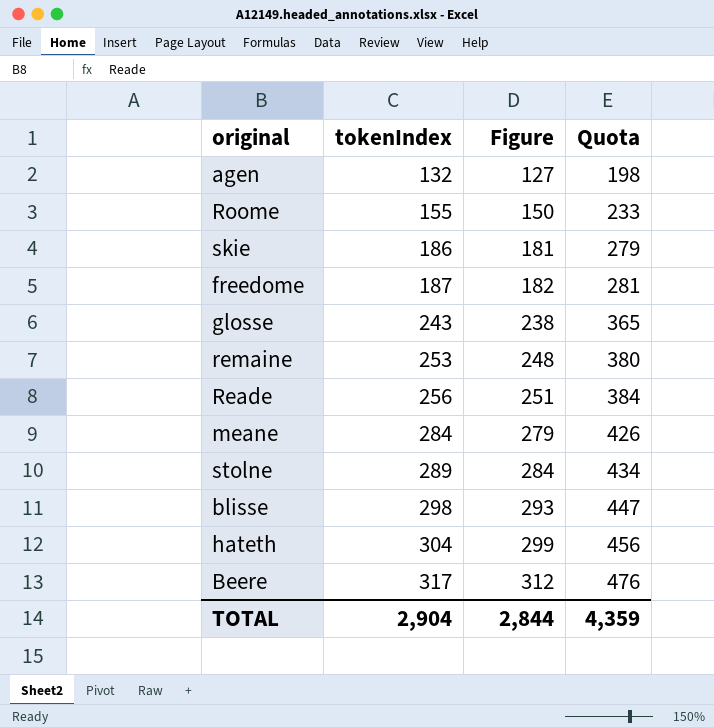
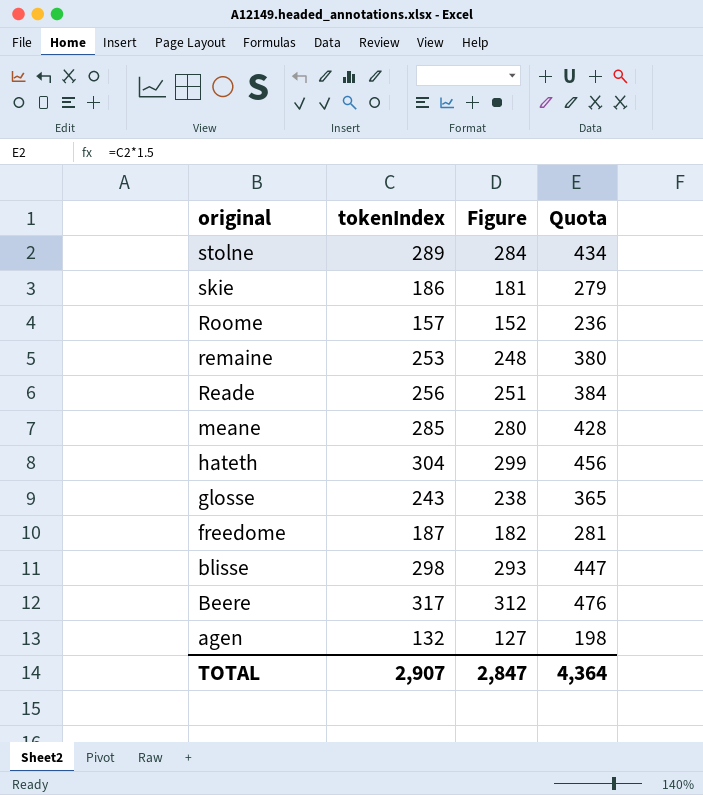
row order: tokenIndex ascending -> original descending
Roome | tokenIndex: 155 -> 157
Roome | Figure: 150 -> 152
Roome | Quota: 233 -> 236
meane | tokenIndex: 284 -> 285
meane | Figure: 279 -> 280
meane | Quota: 426 -> 428
TOTAL | tokenIndex: 2,904 -> 2,907
TOTAL | Figure: 2,844 -> 2,847
TOTAL | Quota: 4,359 -> 4,364

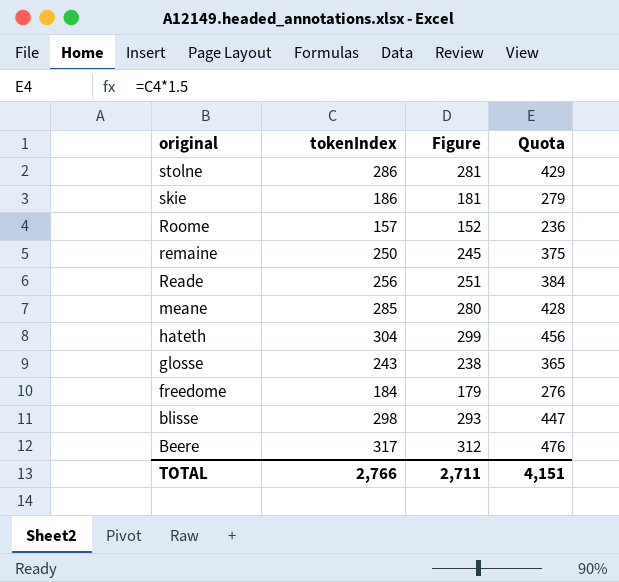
row agen: 132 | 127 | 198 -> none
stolne | tokenIndex: 289 -> 286
stolne | Figure: 284 -> 281
stolne | Quota: 434 -> 429
remaine | tokenIndex: 253 -> 250
remaine | Figure: 248 -> 245
remaine | Quota: 380 -> 375
freedome | tokenIndex: 187 -> 184
freedome | Figure: 182 -> 179
freedome | Quota: 281 -> 276
TOTAL | tokenIndex: 2,907 -> 2,766
TOTAL | Figure: 2,847 -> 2,711
TOTAL | Quota: 4,364 -> 4,151

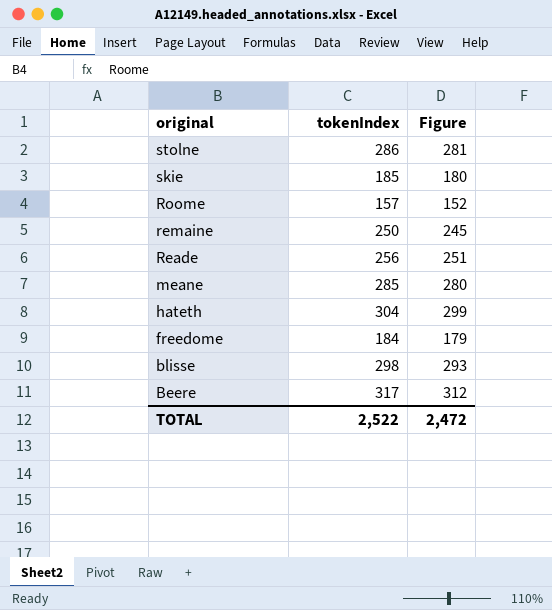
column Quota | formula: [tokenIndex] * 1.5 -> none
row glosse: 243 | 238 | 365 -> none
skie | tokenIndex: 186 -> 185
skie | Figure: 181 -> 180
TOTAL | tokenIndex: 2,766 -> 2,522
TOTAL | Figure: 2,711 -> 2,472

